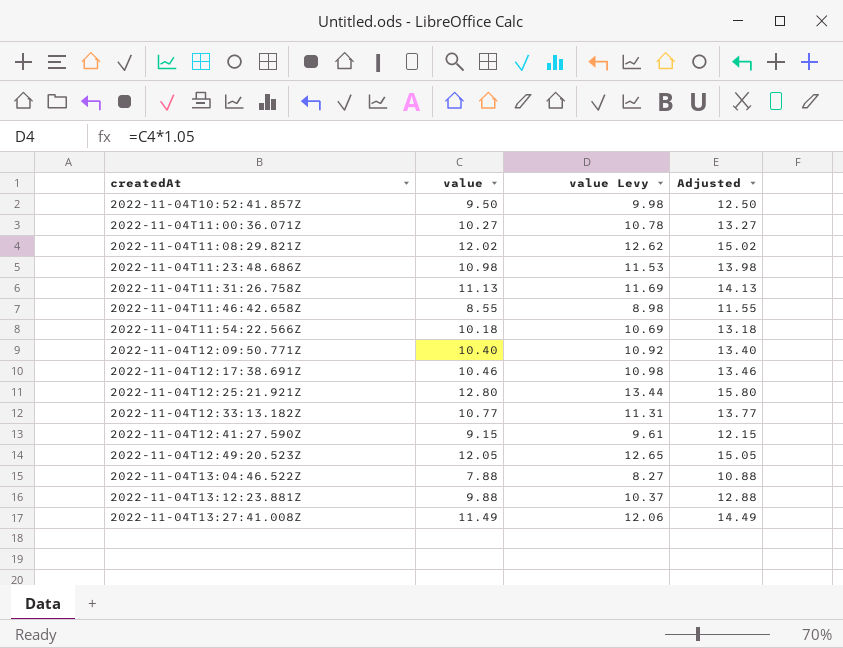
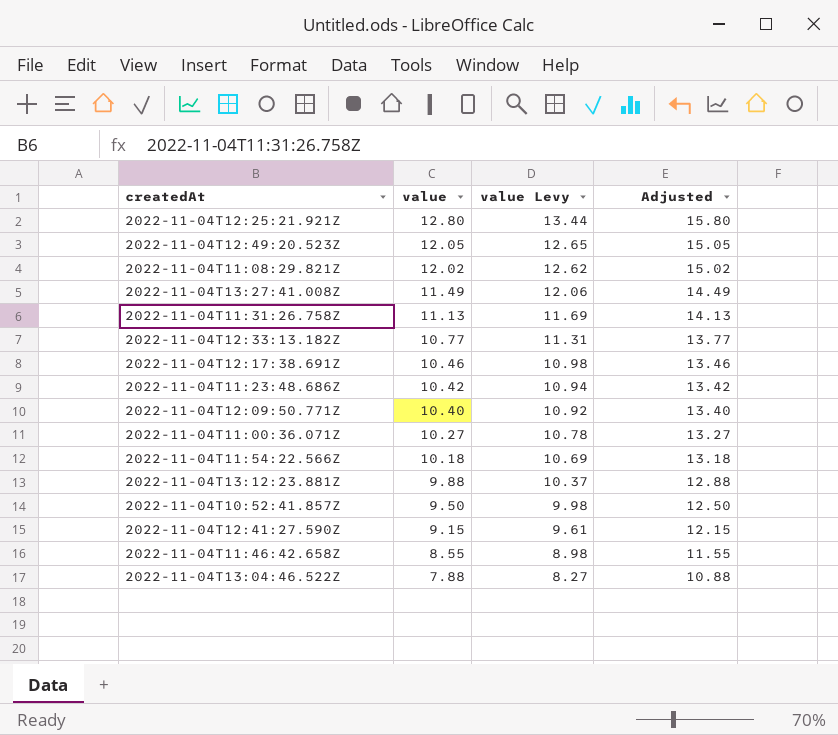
row order: createdAt ascending -> value descending
2022-11-04T11:23:48.686Z | value: 10.98 -> 10.42
2022-11-04T11:23:48.686Z | value Levy: 11.53 -> 10.94
2022-11-04T11:23:48.686Z | Adjusted: 13.98 -> 13.42

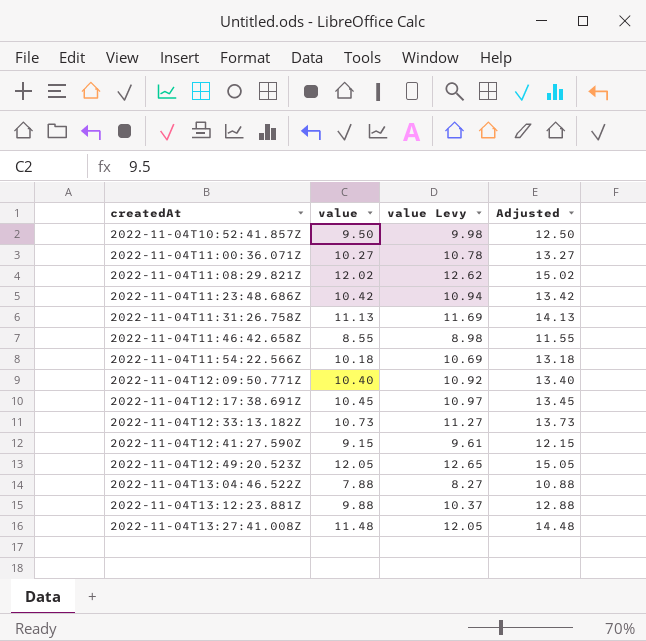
row order: value descending -> createdAt ascending
row 2022-11-04T12:25:21.921Z: 12.80 | 13.44 | 15.80 -> none
2022-11-04T12:17:38.691Z | value: 10.46 -> 10.45
2022-11-04T12:17:38.691Z | value Levy: 10.98 -> 10.97
2022-11-04T12:17:38.691Z | Adjusted: 13.46 -> 13.45
2022-11-04T12:33:13.182Z | value: 10.77 -> 10.73
2022-11-04T12:33:13.182Z | value Levy: 11.31 -> 11.27
2022-11-04T12:33:13.182Z | Adjusted: 13.77 -> 13.73
2022-11-04T13:27:41.008Z | value: 11.49 -> 11.48
2022-11-04T13:27:41.008Z | value Levy: 12.06 -> 12.05
2022-11-04T13:27:41.008Z | Adjusted: 14.49 -> 14.48

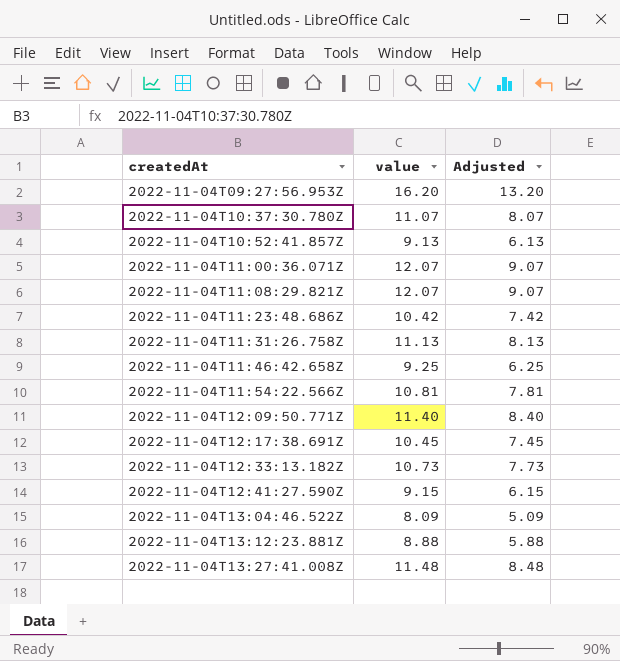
column value Levy | formula: [value] * 1.05 -> none
column Adjusted | formula: [value] + 3 -> [value] - 3
row 2022-11-04T12:49:20.523Z: 12.05 | 12.65 | 15.05 -> none
row 2022-11-04T09:27:56.953Z: none -> 16.20 | 13.20
row 2022-11-04T10:37:30.780Z: none -> 11.07 | 8.07
2022-11-04T10:52:41.857Z | value: 9.50 -> 9.13
2022-11-04T11:00:36.071Z | value: 10.27 -> 12.07
2022-11-04T11:08:29.821Z | value: 12.02 -> 12.07
2022-11-04T11:46:42.658Z | value: 8.55 -> 9.25
2022-11-04T11:54:22.566Z | value: 10.18 -> 10.81
2022-11-04T12:09:50.771Z | value: 10.40 -> 11.40
2022-11-04T13:04:46.522Z | value: 7.88 -> 8.09
2022-11-04T13:12:23.881Z | value: 9.88 -> 8.88

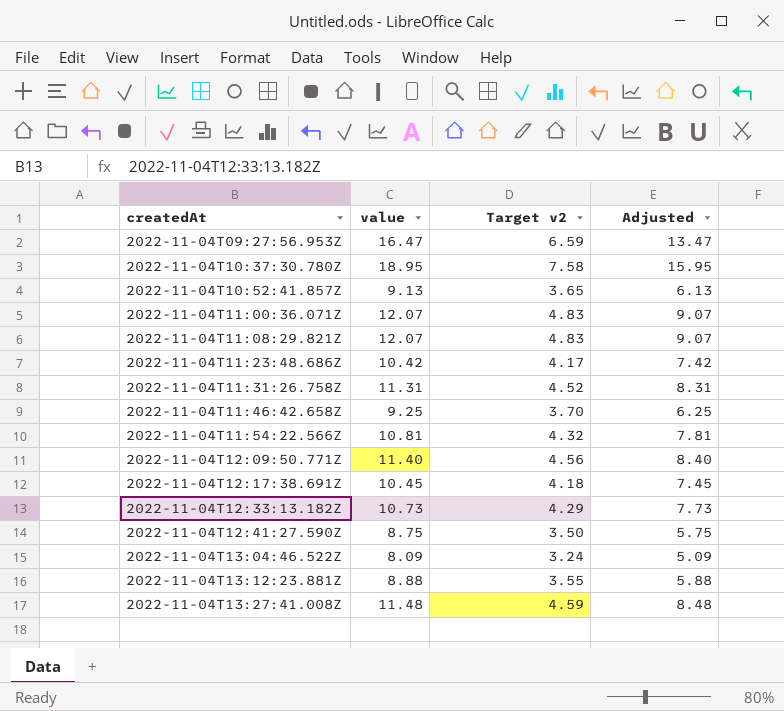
column Target v2 | formula: none -> [value] * 0.4
2022-11-04T09:27:56.953Z | value: 16.20 -> 16.47
2022-11-04T09:27:56.953Z | Adjusted: 13.20 -> 13.47
2022-11-04T10:37:30.780Z | value: 11.07 -> 18.95
2022-11-04T10:37:30.780Z | Adjusted: 8.07 -> 15.95
2022-11-04T11:31:26.758Z | value: 11.13 -> 11.31
2022-11-04T11:31:26.758Z | Adjusted: 8.13 -> 8.31
2022-11-04T12:41:27.590Z | value: 9.15 -> 8.75
2022-11-04T12:41:27.590Z | Adjusted: 6.15 -> 5.75

